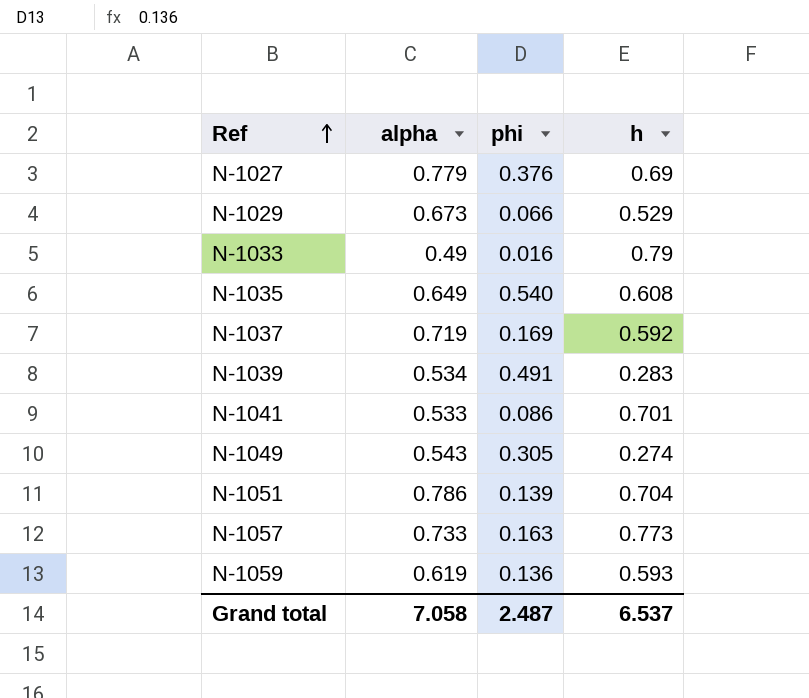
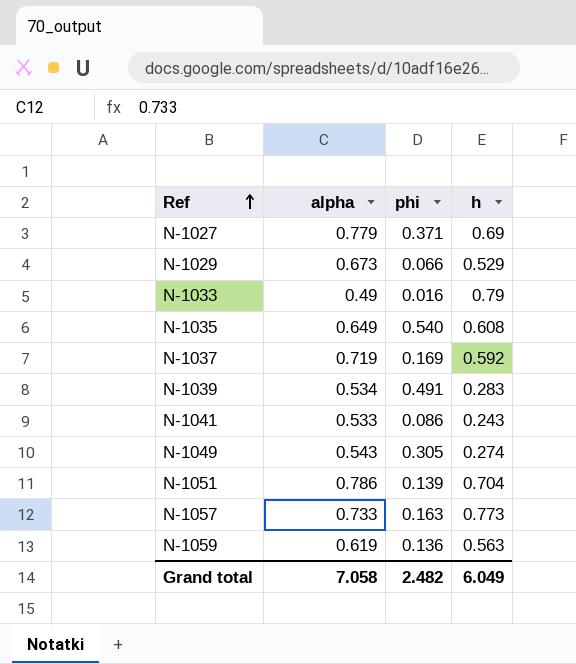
N-1027 | phi: 0.376 -> 0.371
N-1041 | h: 0.701 -> 0.243
N-1059 | h: 0.593 -> 0.563
Grand total | phi: 2.487 -> 2.482
Grand total | h: 6.537 -> 6.049

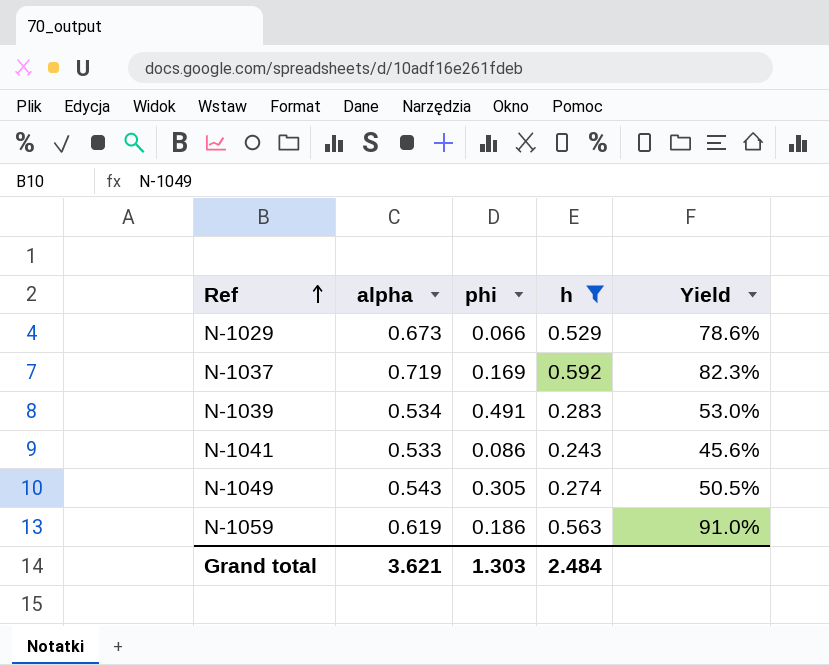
filter: none -> h <= 0.592
column Yield | formula: none -> [h] / [alpha]
N-1059 | phi: 0.136 -> 0.186
Grand total | alpha: 7.058 -> 3.621
Grand total | phi: 2.482 -> 1.303
Grand total | h: 6.049 -> 2.484

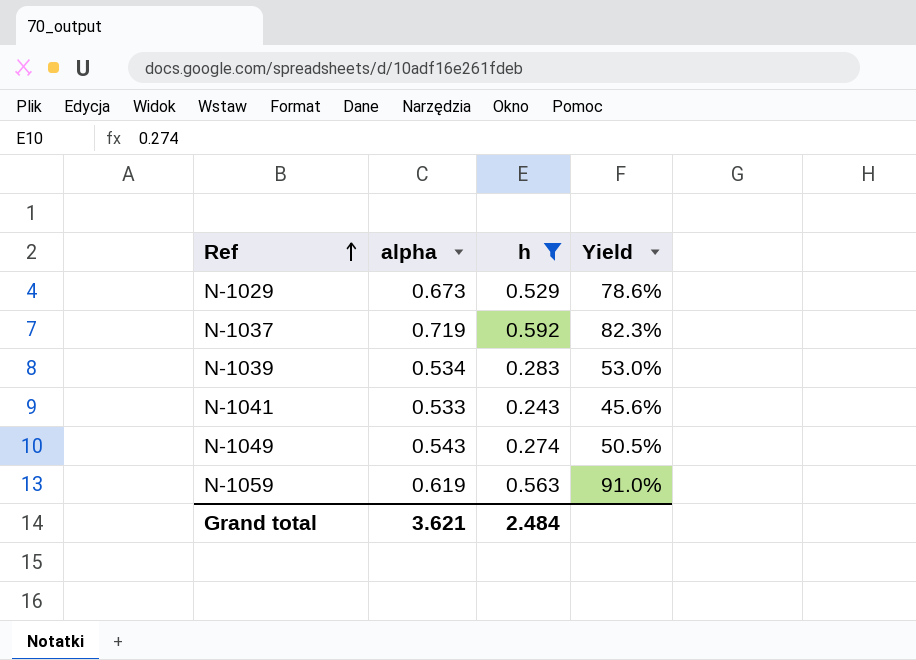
column phi | position: 3 -> none

